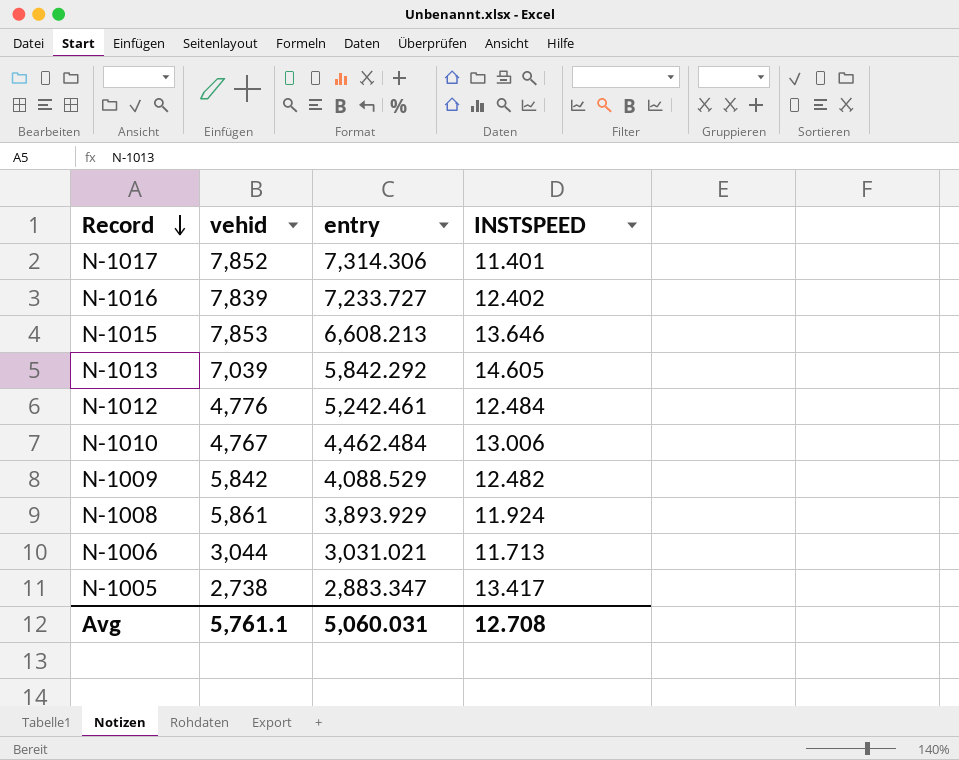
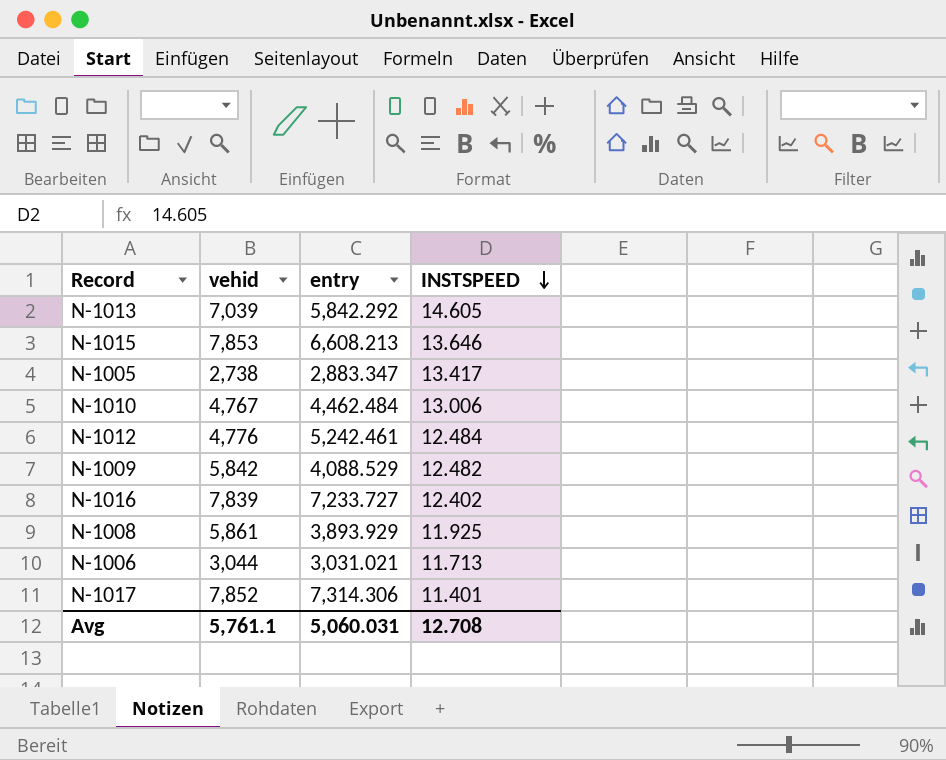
row order: Record descending -> INSTSPEED descending
N-1008 | INSTSPEED: 11.924 -> 11.925

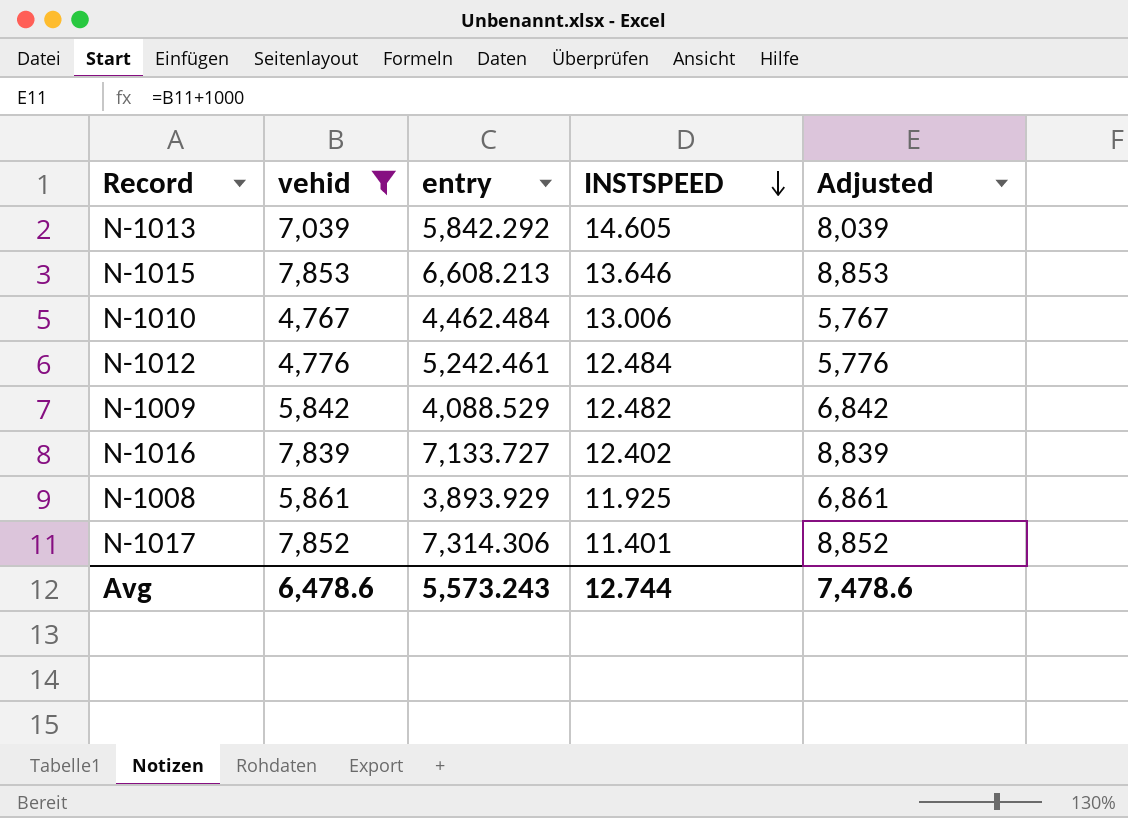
filter: none -> vehid >= 4,767
column Adjusted | formula: none -> [vehid] + 1000
N-1016 | entry: 7,233.727 -> 7,133.727
Avg | vehid: 5,761.1 -> 6,478.6
Avg | entry: 5,060.031 -> 5,573.243
Avg | INSTSPEED: 12.708 -> 12.744

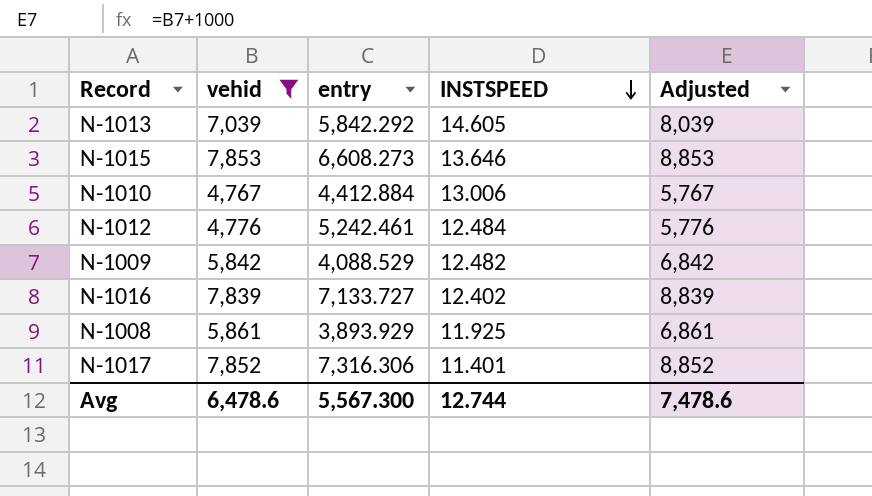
N-1015 | entry: 6,608.213 -> 6,608.273
N-1010 | entry: 4,462.484 -> 4,412.884
N-1017 | entry: 7,314.306 -> 7,316.306
Avg | entry: 5,573.243 -> 5,567.300

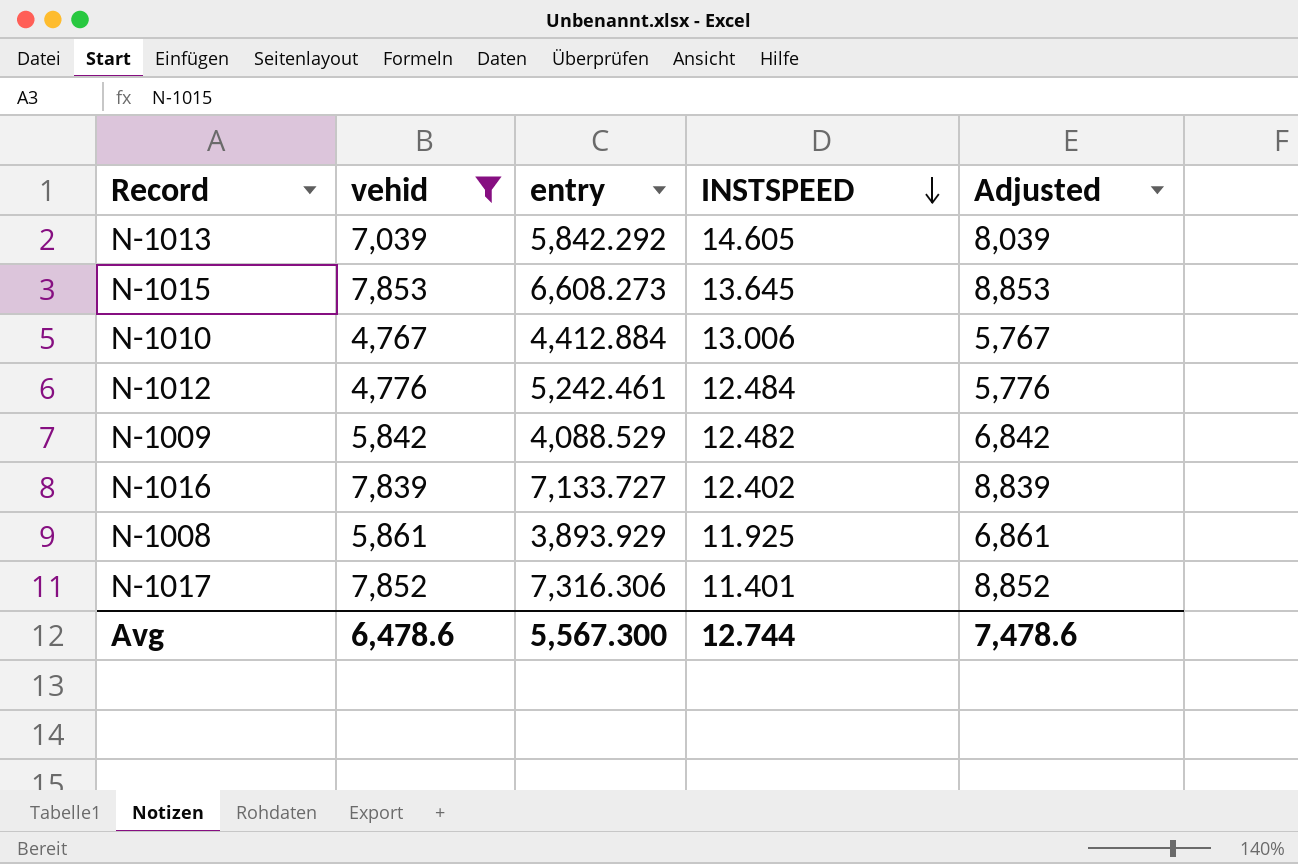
N-1015 | INSTSPEED: 13.646 -> 13.645

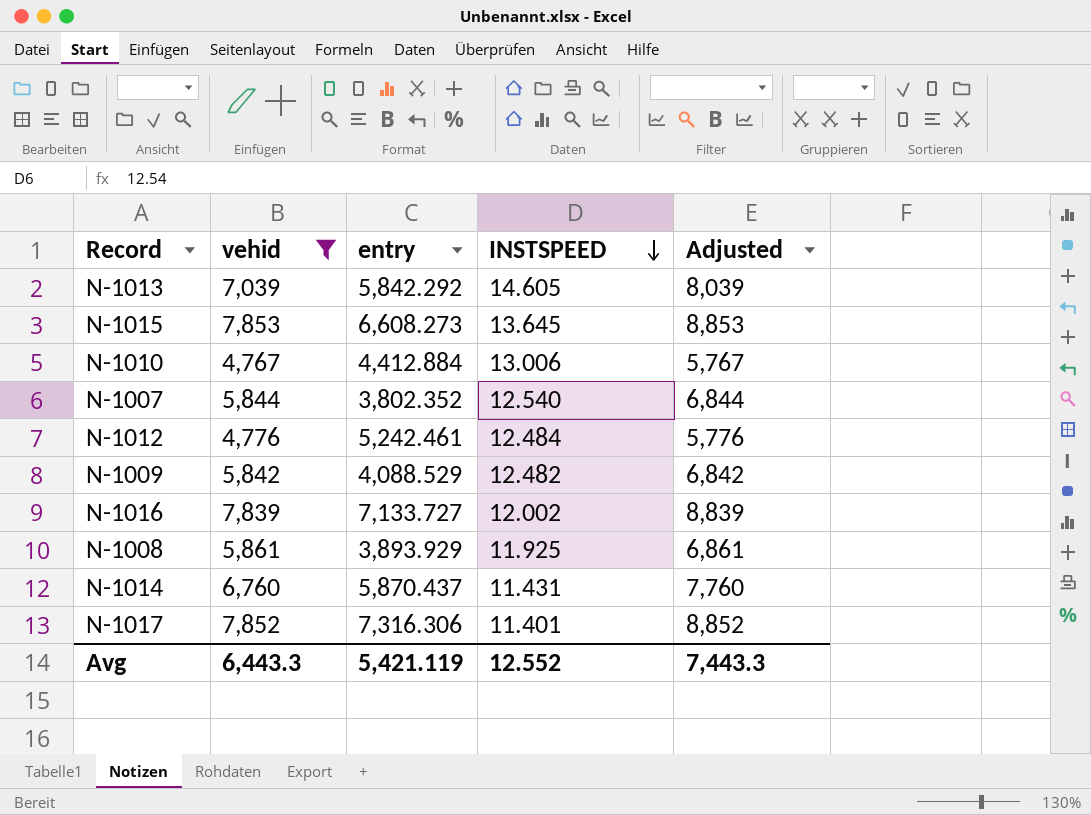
row N-1007: none -> 5,844 | 3,802.352 | 12.540 | 6,844
N-1016 | INSTSPEED: 12.402 -> 12.002
row N-1014: none -> 6,760 | 5,870.437 | 11.431 | 7,760
Avg | vehid: 6,478.6 -> 6,443.3
Avg | entry: 5,567.300 -> 5,421.119
Avg | INSTSPEED: 12.744 -> 12.552
Avg | Adjusted: 7,478.6 -> 7,443.3

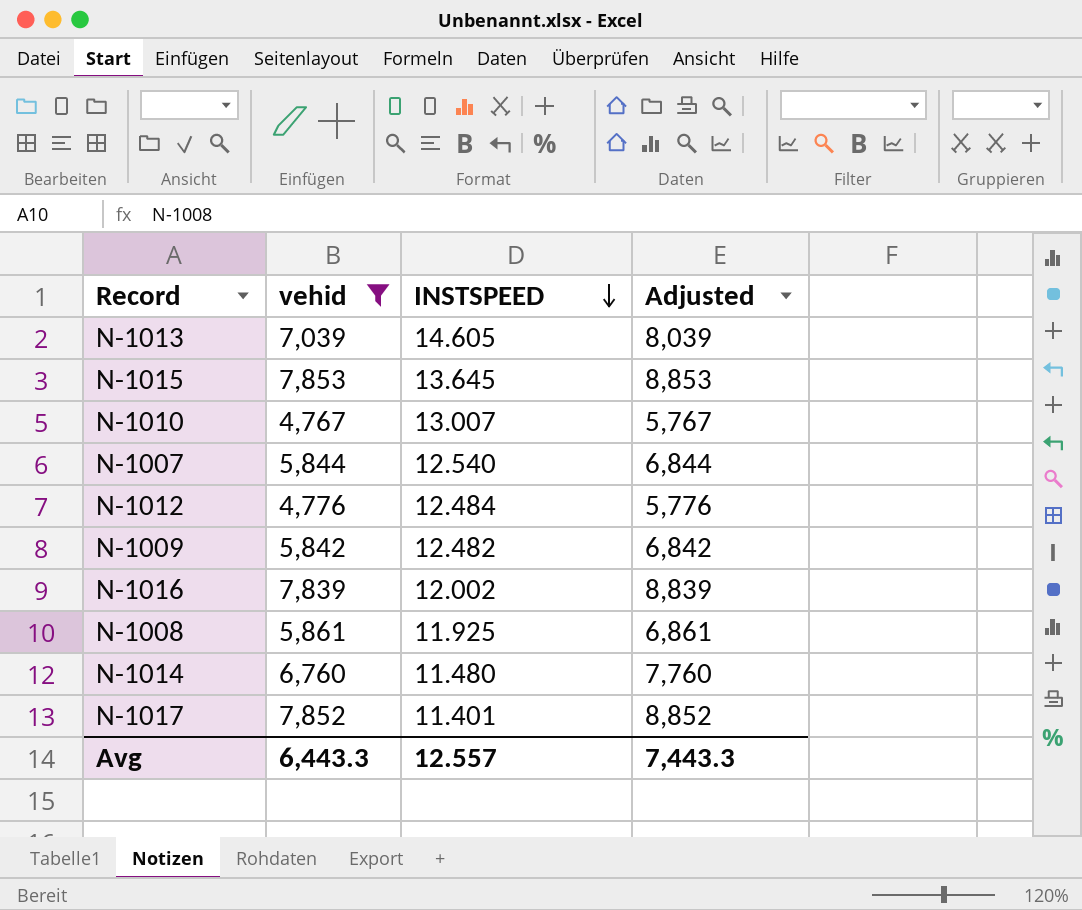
column entry | position: 3 -> none
N-1010 | INSTSPEED: 13.006 -> 13.007
N-1014 | INSTSPEED: 11.431 -> 11.480
Avg | INSTSPEED: 12.552 -> 12.557

